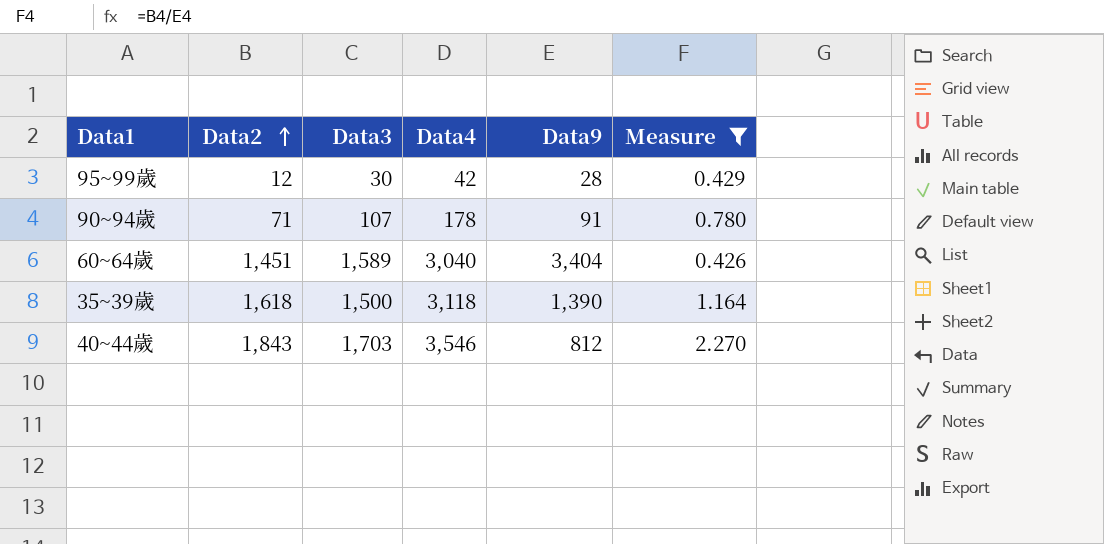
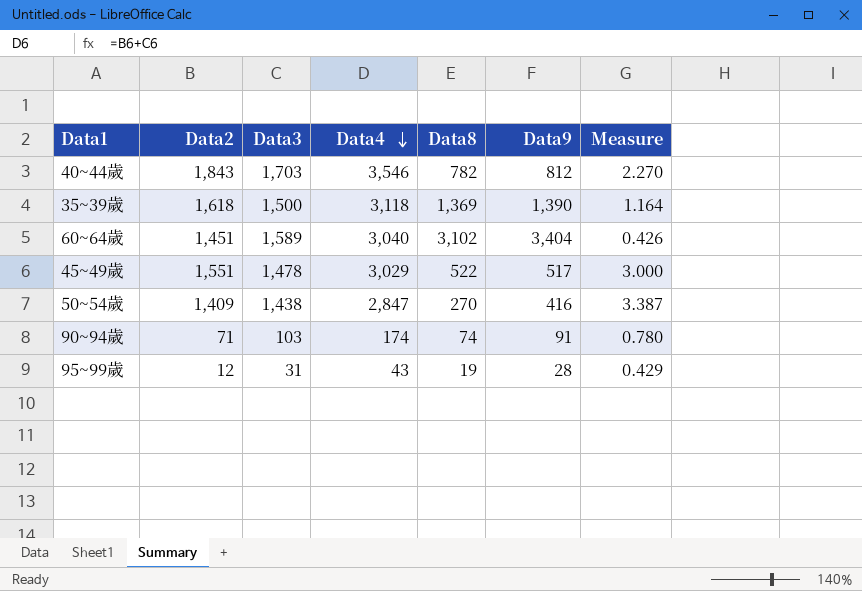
filter: Measure <= 2.270 -> none
row order: Data2 ascending -> Data4 descending
column Data8 | position: none -> 5
90~94歲 | Data3: 107 -> 103
90~94歲 | Data4: 178 -> 174
95~99歲 | Data3: 30 -> 31
95~99歲 | Data4: 42 -> 43

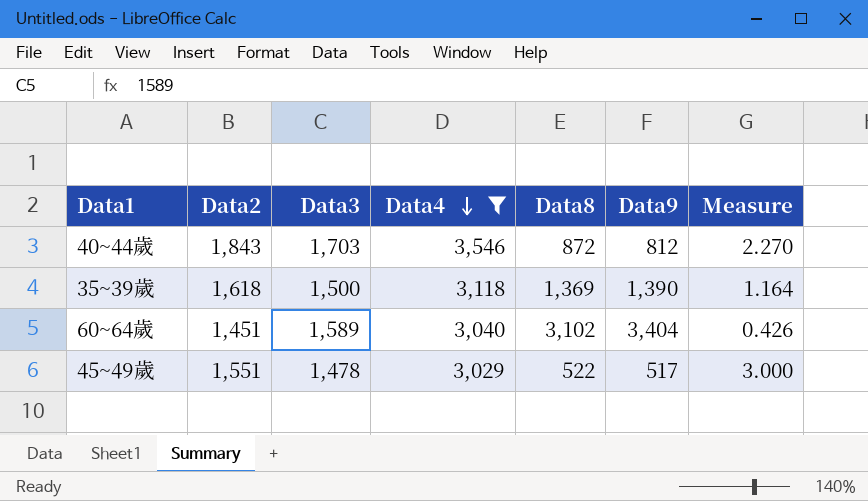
filter: none -> Data4 >= 3,029
40~44歲 | Data8: 782 -> 872

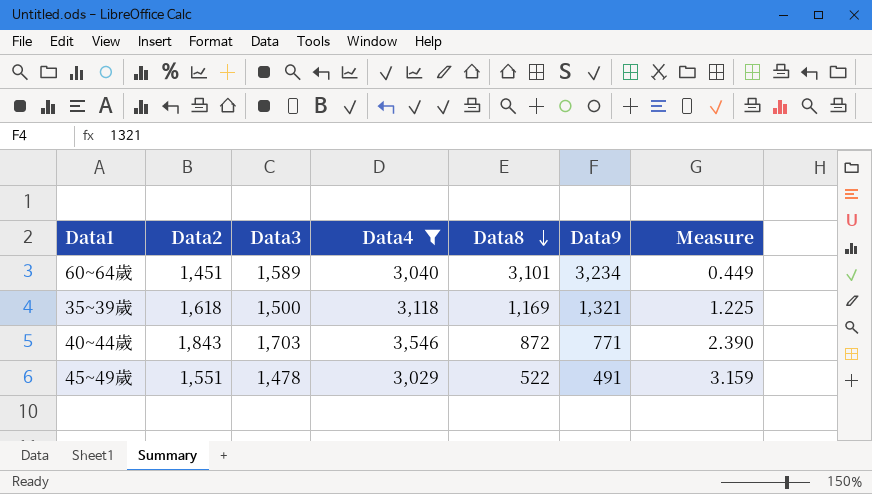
row order: Data4 descending -> Data8 descending
60~64歲 | Data8: 3,102 -> 3,101
60~64歲 | Data9: 3,404 -> 3,234
60~64歲 | Measure: 0.426 -> 0.449
35~39歲 | Data8: 1,369 -> 1,169
35~39歲 | Data9: 1,390 -> 1,321
35~39歲 | Measure: 1.164 -> 1.225
40~44歲 | Data9: 812 -> 771
40~44歲 | Measure: 2.270 -> 2.390
45~49歲 | Data9: 517 -> 491
45~49歲 | Measure: 3.000 -> 3.159

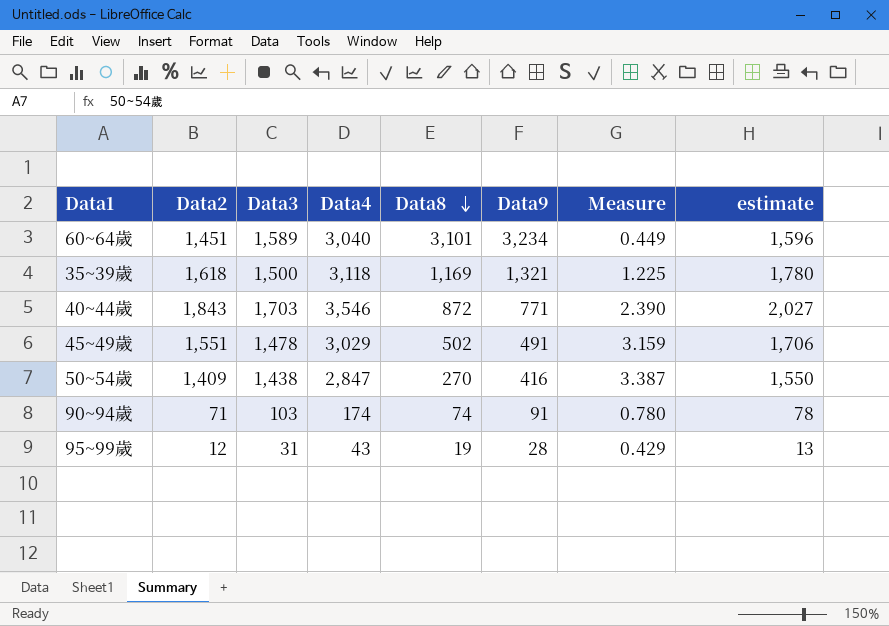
filter: Data4 >= 3,029 -> none
column estimate | formula: none -> [Data2] * 1.1
45~49歲 | Data8: 522 -> 502

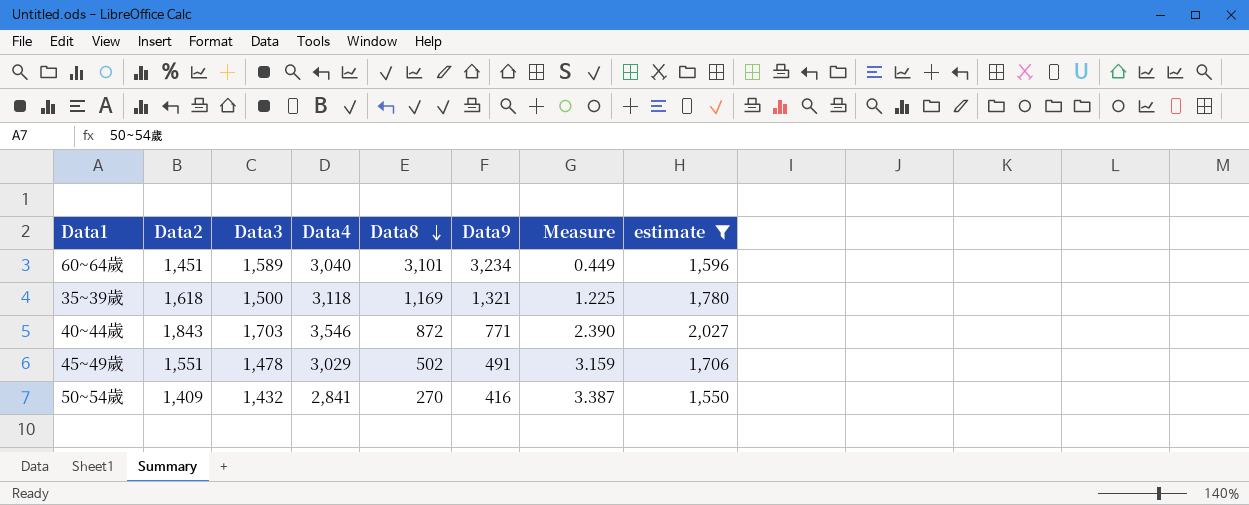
filter: none -> estimate >= 1,550
50~54歲 | Data3: 1,438 -> 1,432
50~54歲 | Data4: 2,847 -> 2,841

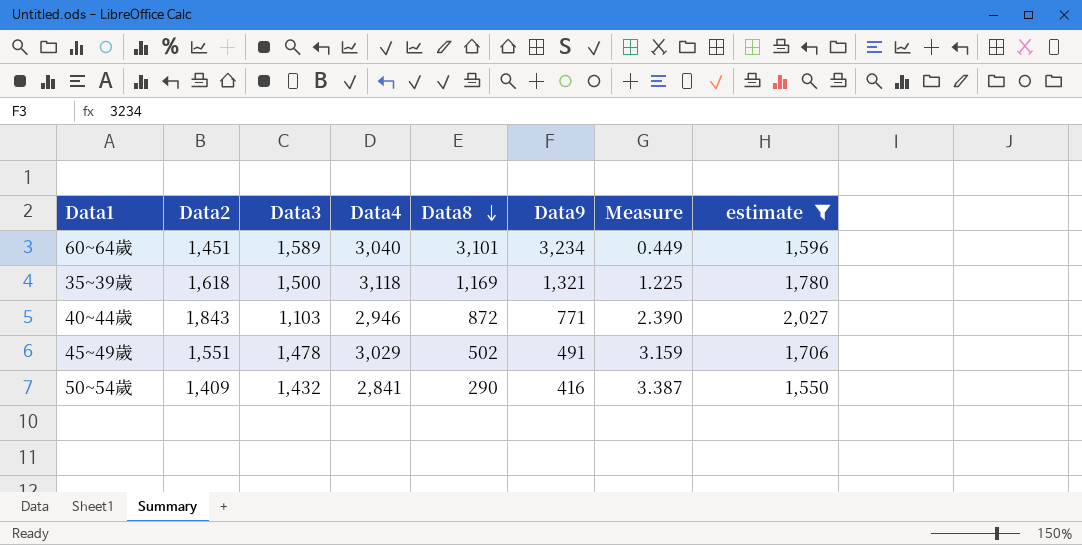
40~44歲 | Data3: 1,703 -> 1,103
40~44歲 | Data4: 3,546 -> 2,946
50~54歲 | Data8: 270 -> 290

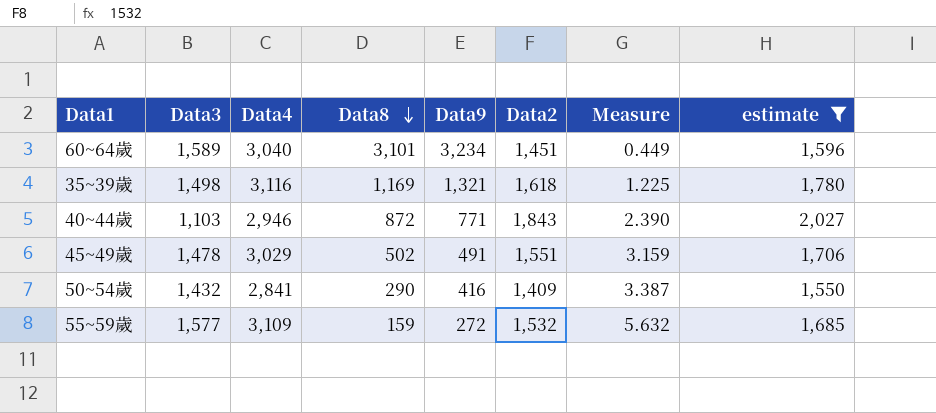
column Data2 | position: 2 -> 6
35~39歲 | Data3: 1,500 -> 1,498
35~39歲 | Data4: 3,118 -> 3,116
row 55~59歲: none -> 1,577 | 3,109 | 159 | 272 | 1,532 | 5.632 | 1,685

